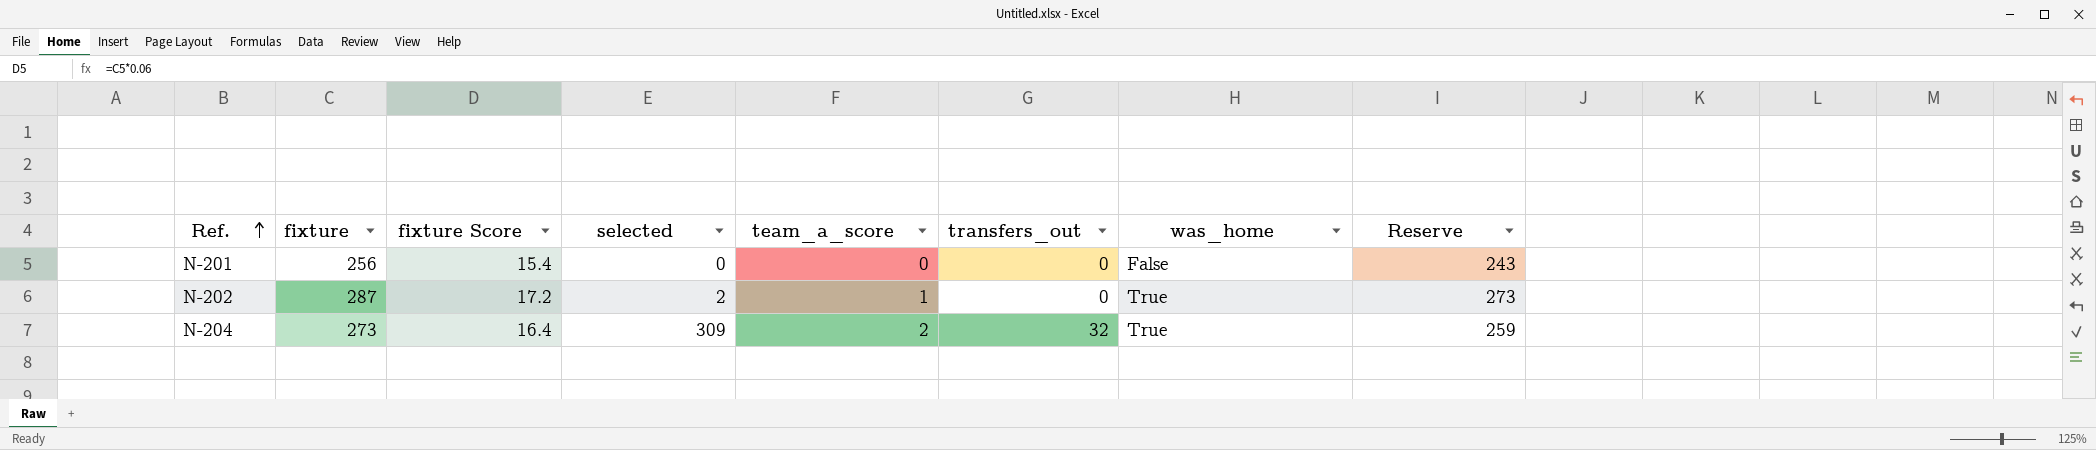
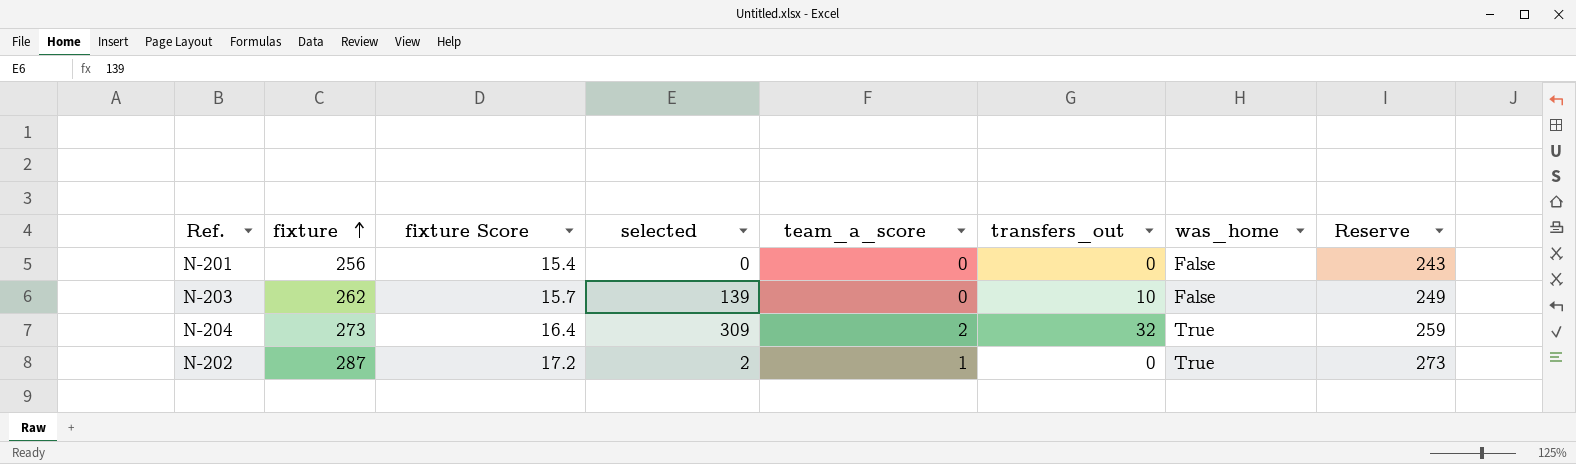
row order: Ref. ascending -> fixture ascending
row N-203: none -> 262 | 15.7 | 139 | 0 | 10 | False | 249

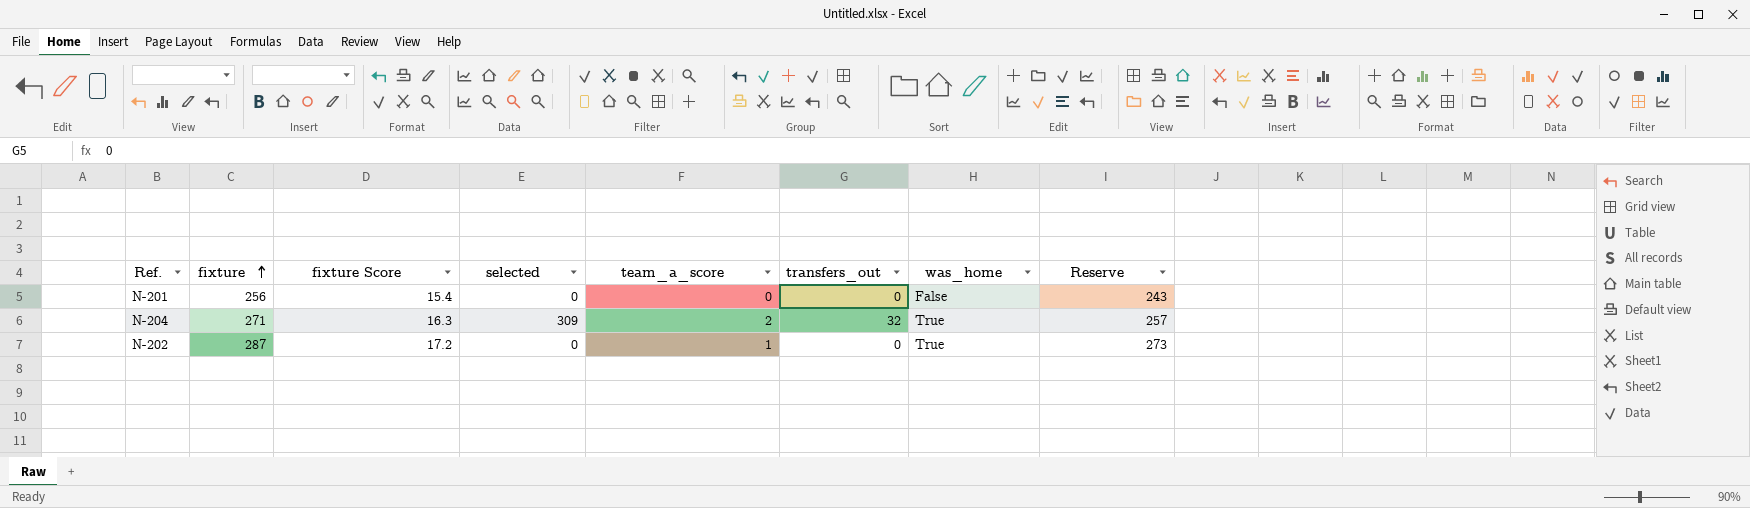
row N-203: 262 | 15.7 | 139 | 0 | 10 | False | 249 -> none
N-204 | fixture: 273 -> 271
N-204 | fixture Score: 16.4 -> 16.3
N-204 | Reserve: 259 -> 257
N-202 | selected: 2 -> 0

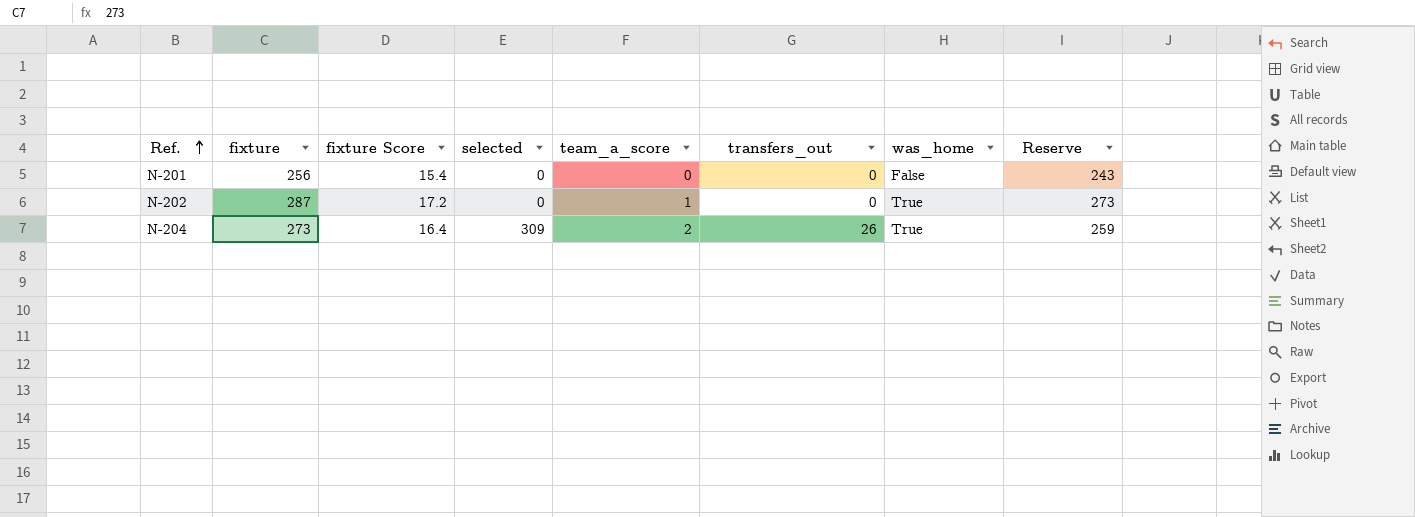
row order: fixture ascending -> Ref. ascending
N-204 | fixture: 271 -> 273
N-204 | fixture Score: 16.3 -> 16.4
N-204 | transfers_out: 32 -> 26
N-204 | Reserve: 257 -> 259

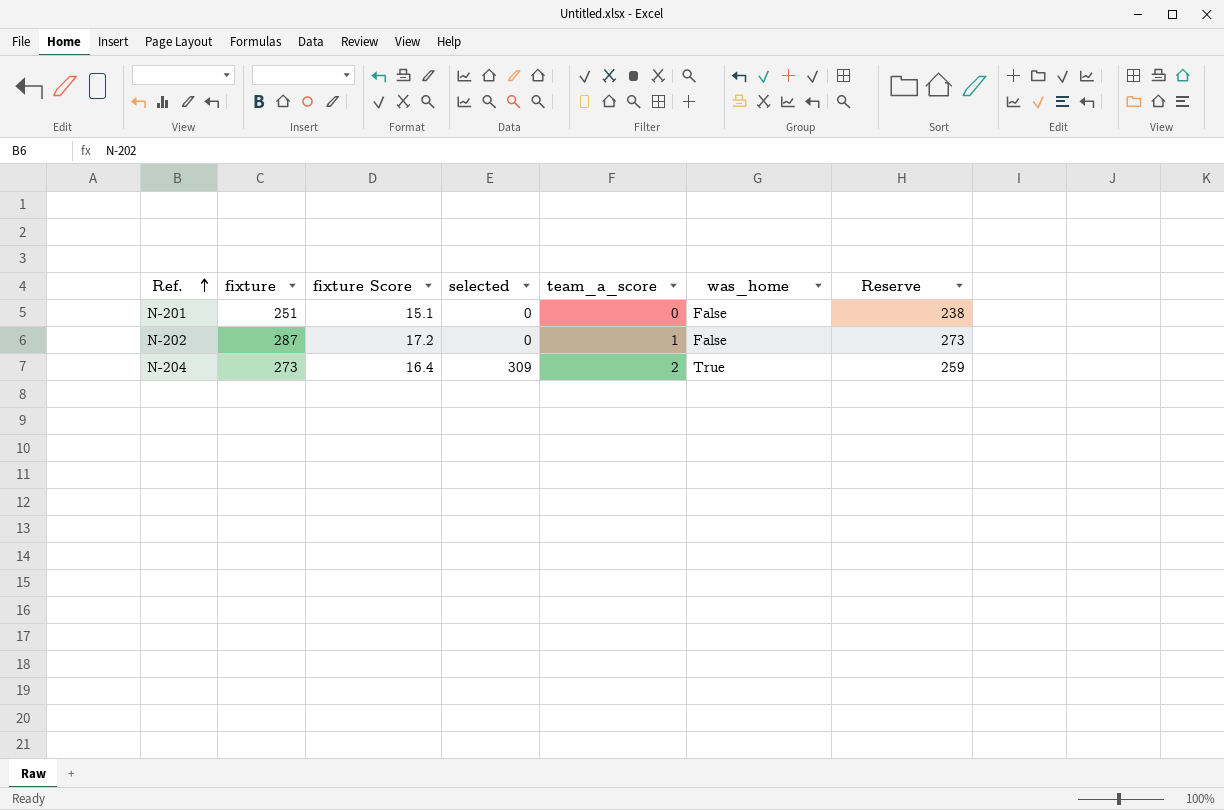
column transfers_out | position: 6 -> none
N-201 | fixture: 256 -> 251
N-201 | fixture Score: 15.4 -> 15.1
N-201 | Reserve: 243 -> 238
N-202 | was_home: True -> False

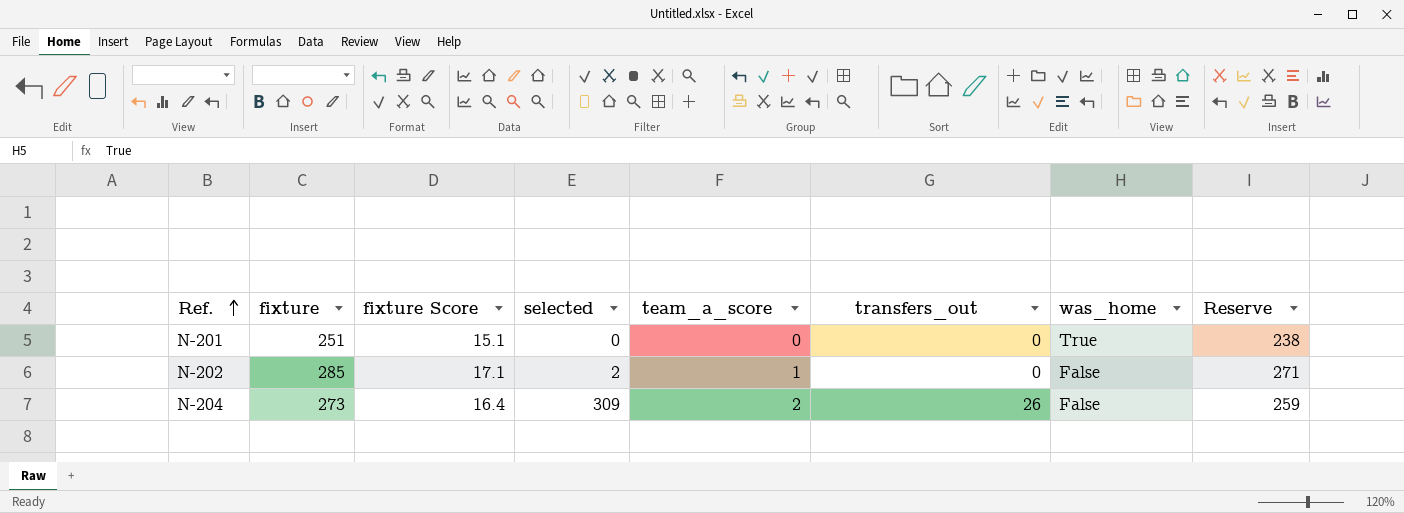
column transfers_out | position: none -> 6
N-201 | was_home: False -> True
N-202 | fixture: 287 -> 285
N-202 | fixture Score: 17.2 -> 17.1
N-202 | selected: 0 -> 2
N-202 | Reserve: 273 -> 271
N-204 | was_home: True -> False

